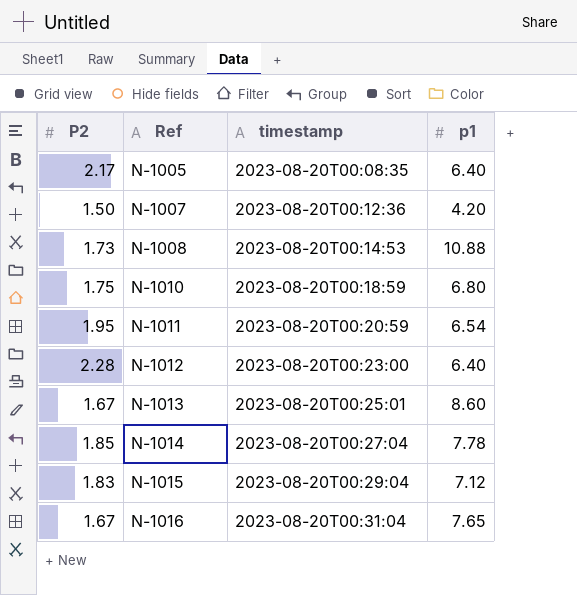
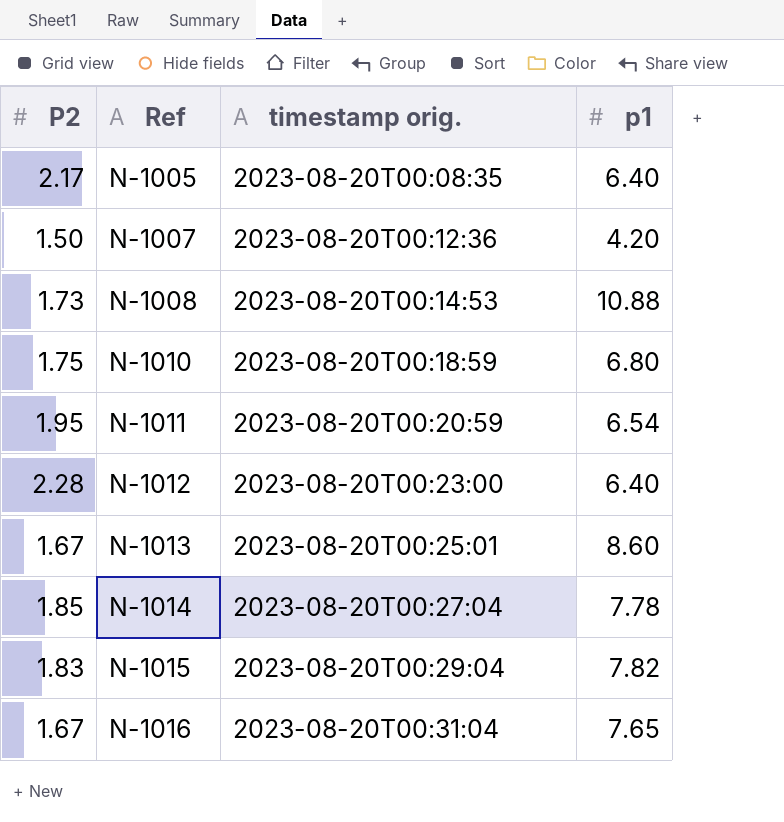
column name: timestamp -> timestamp orig.
N-1015 | p1: 7.12 -> 7.82

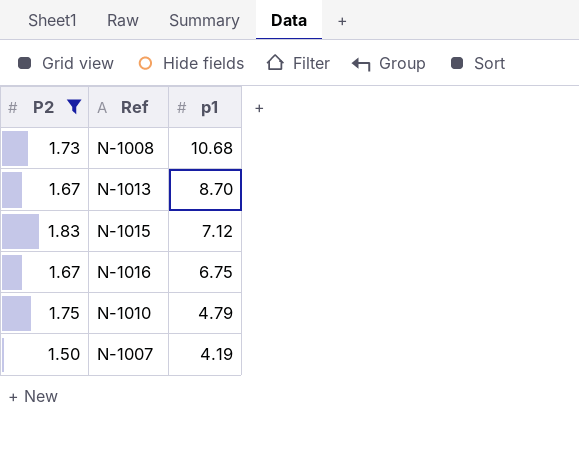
filter: none -> P2 <= 1.83
row order: Ref ascending -> p1 descending
column timestamp orig. | position: 3 -> none
N-1008 | p1: 10.88 -> 10.68
N-1013 | p1: 8.60 -> 8.70
N-1015 | p1: 7.82 -> 7.12
N-1016 | p1: 7.65 -> 6.75
N-1010 | p1: 6.80 -> 4.79
N-1007 | p1: 4.20 -> 4.19

